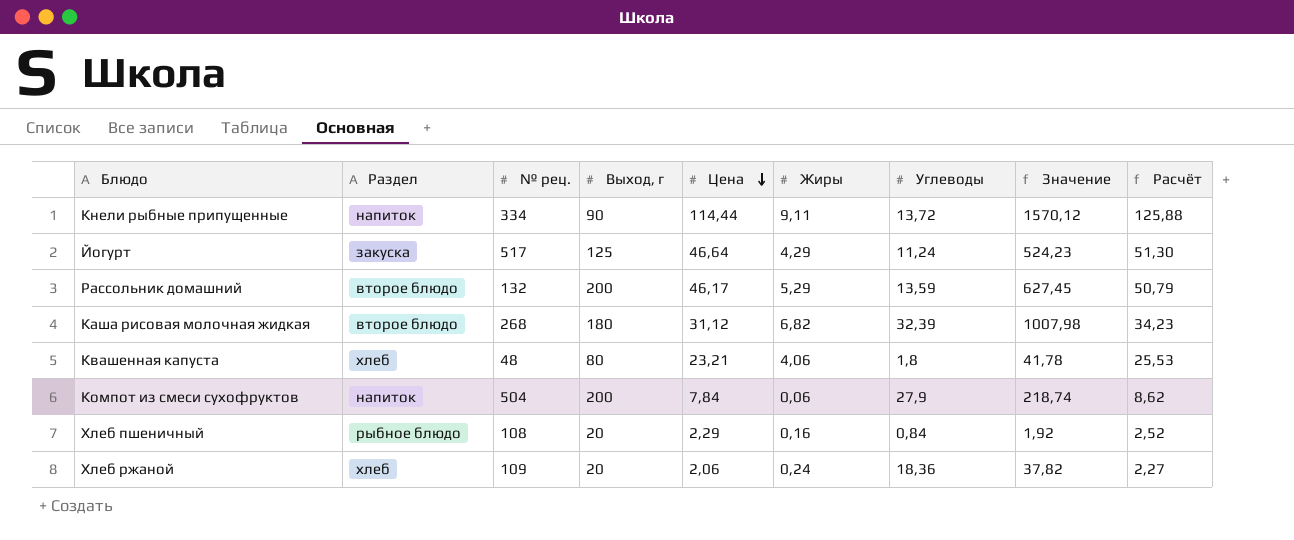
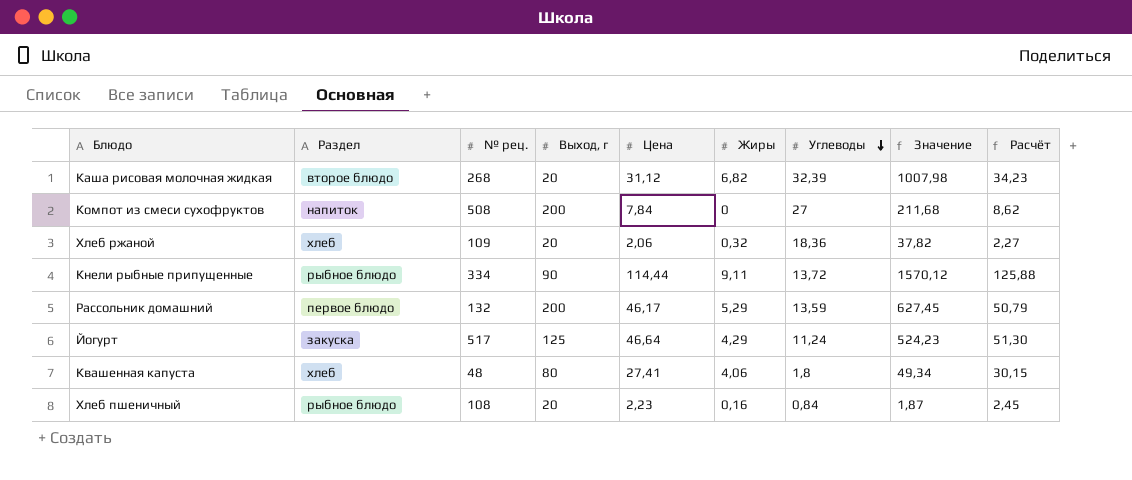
row order: Цена descending -> Углеводы descending
Каша рисовая молочная жидкая | Выход, г: 180 -> 20
Компот из смеси сухофруктов | № рец.: 504 -> 508
Компот из смеси сухофруктов | Жиры: 0,06 -> 0
Компот из смеси сухофруктов | Углеводы: 27,9 -> 27
Компот из смеси сухофруктов | Значение: 218,74 -> 211,68
Хлеб ржаной | Жиры: 0,24 -> 0,32
Кнели рыбные припущенные | Раздел: напиток -> рыбное блюдо
Рассольник домашний | Раздел: второе блюдо -> первое блюдо
Квашенная капуста | Цена: 23,21 -> 27,41
Квашенная капуста | Значение: 41,78 -> 49,34
Квашенная капуста | Расчёт: 25,53 -> 30,15
Хлеб пшеничный | Цена: 2,29 -> 2,23
Хлеб пшеничный | Значение: 1,92 -> 1,87
Хлеб пшеничный | Расчёт: 2,52 -> 2,45

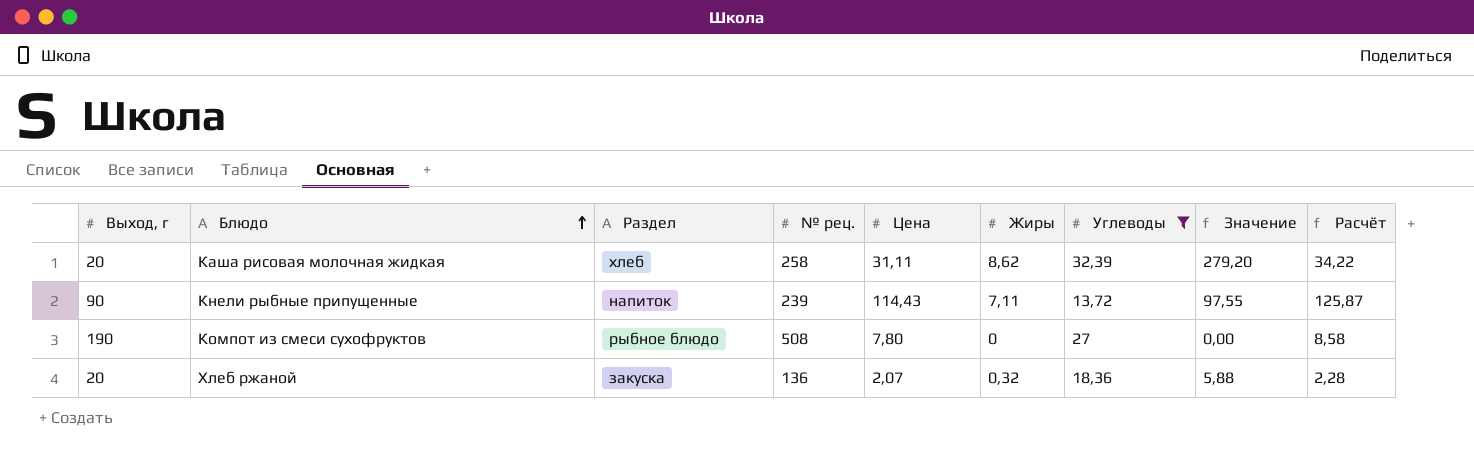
filter: none -> Углеводы >= 13,72
row order: Углеводы descending -> Блюдо ascending
column Выход, г | position: 4 -> 1
column Значение | formula: [Цена] * [Углеводы] -> [Жиры] * [Углеводы]
Каша рисовая молочная жидкая | Раздел: второе блюдо -> хлеб
Каша рисовая молочная жидкая | № рец.: 268 -> 258
Каша рисовая молочная жидкая | Цена: 31,12 -> 31,11
Каша рисовая молочная жидкая | Жиры: 6,82 -> 8,62
Каша рисовая молочная жидкая | Расчёт: 34,23 -> 34,22
Кнели рыбные припущенные | Раздел: рыбное блюдо -> напиток
Кнели рыбные припущенные | № рец.: 334 -> 239
Кнели рыбные припущенные | Цена: 114,44 -> 114,43
Кнели рыбные припущенные | Жиры: 9,11 -> 7,11
Кнели рыбные припущенные | Расчёт: 125,88 -> 125,87
Компот из смеси сухофруктов | Выход, г: 200 -> 190
Компот из смеси сухофруктов | Раздел: напиток -> рыбное блюдо
Компот из смеси сухофруктов | Цена: 7,84 -> 7,80
Компот из смеси сухофруктов | Расчёт: 8,62 -> 8,58
Хлеб ржаной | Раздел: хлеб -> закуска
Хлеб ржаной | № рец.: 109 -> 136
Хлеб ржаной | Цена: 2,06 -> 2,07
Хлеб ржаной | Расчёт: 2,27 -> 2,28

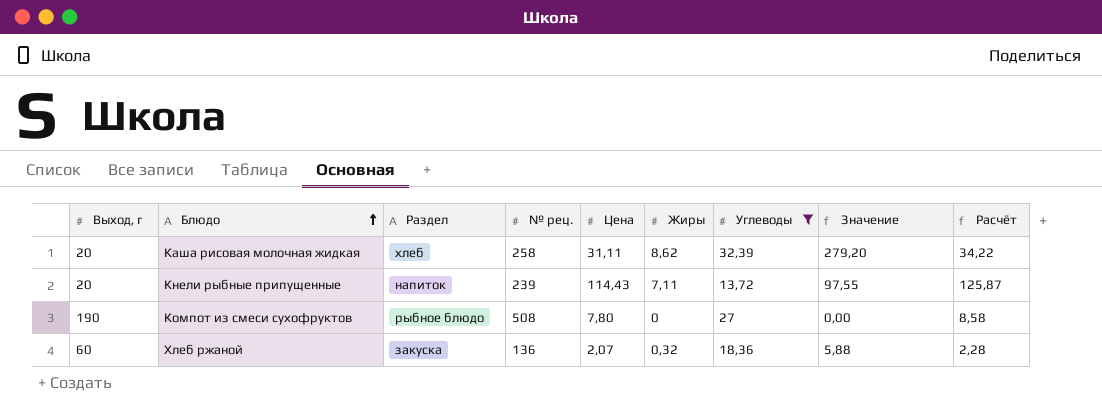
Кнели рыбные припущенные | Выход, г: 90 -> 20
Хлеб ржаной | Выход, г: 20 -> 60

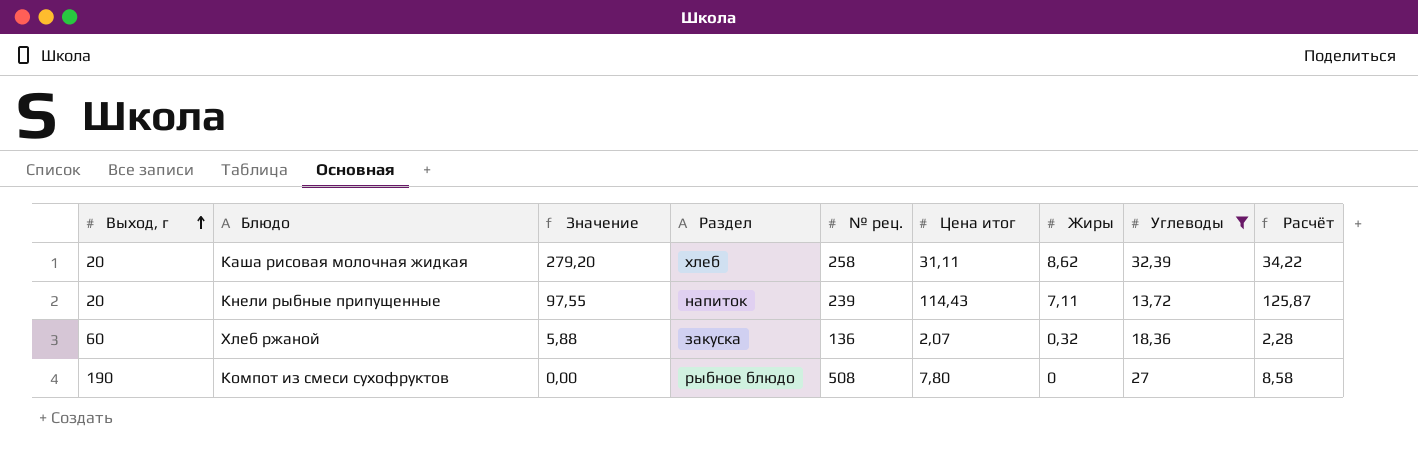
row order: Блюдо ascending -> Выход, г ascending
column Значение | position: 8 -> 3
column name: Цена -> Цена итог

